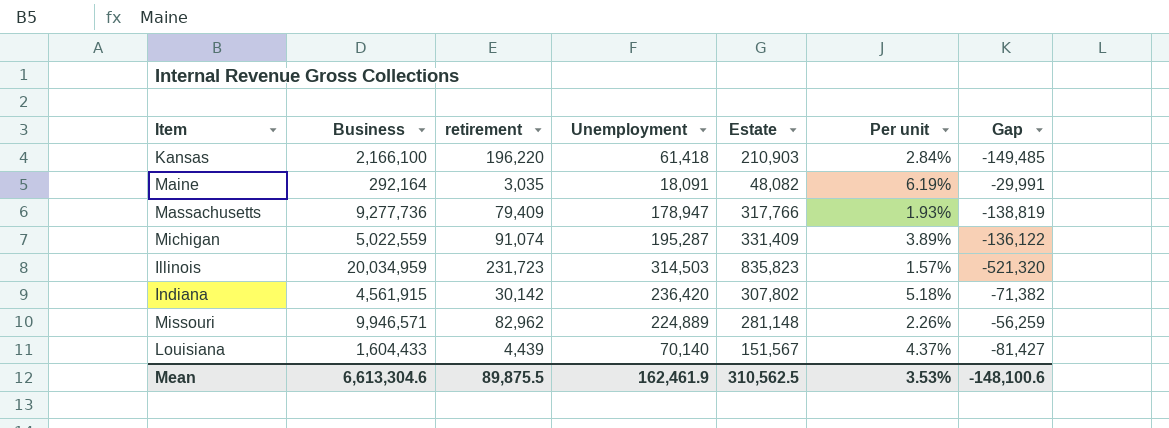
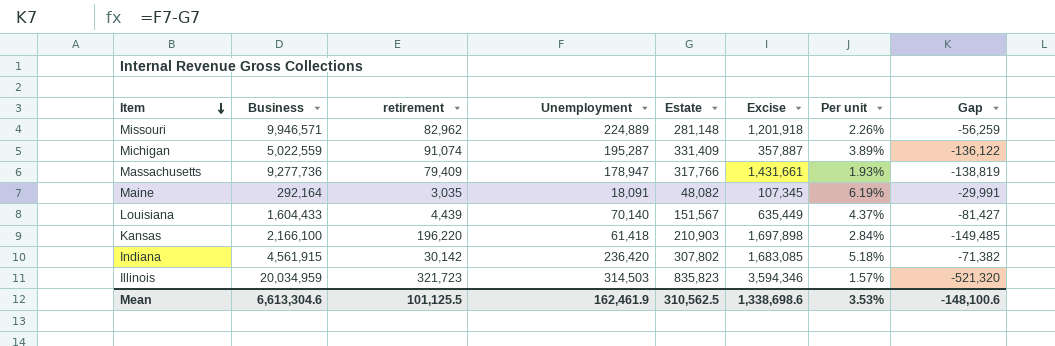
row order: none -> Item descending
column Excise | position: none -> 6
Illinois | retirement: 231,723 -> 321,723
Mean | retirement: 89,875.5 -> 101,125.5

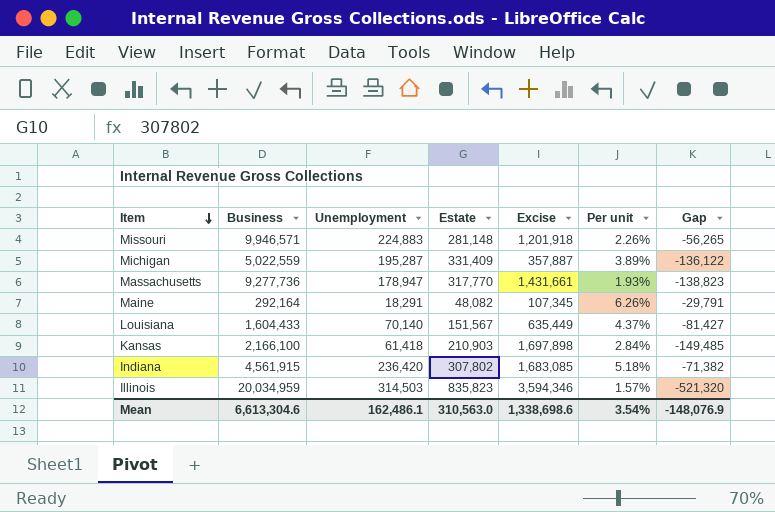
column retirement | position: 3 -> none
Missouri | Unemployment: 224,889 -> 224,883
Missouri | Gap: -56,259 -> -56,265
Massachusetts | Estate: 317,766 -> 317,770
Massachusetts | Gap: -138,819 -> -138,823
Maine | Unemployment: 18,091 -> 18,291
Maine | Per unit: 6.19% -> 6.26%
Maine | Gap: -29,991 -> -29,791
Mean | Unemployment: 162,461.9 -> 162,486.1
Mean | Estate: 310,562.5 -> 310,563.0
Mean | Per unit: 3.53% -> 3.54%
Mean | Gap: -148,100.6 -> -148,076.9

